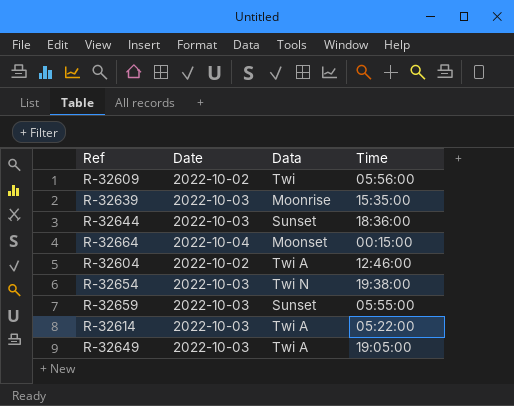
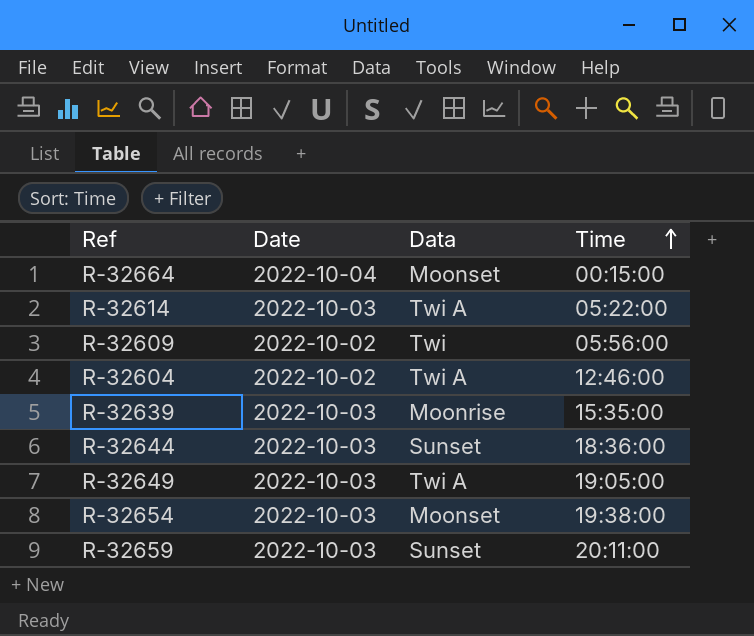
row order: none -> Time ascending
R-32654 | Data: Twi N -> Moonset
R-32659 | Time: 05:55:00 -> 20:11:00

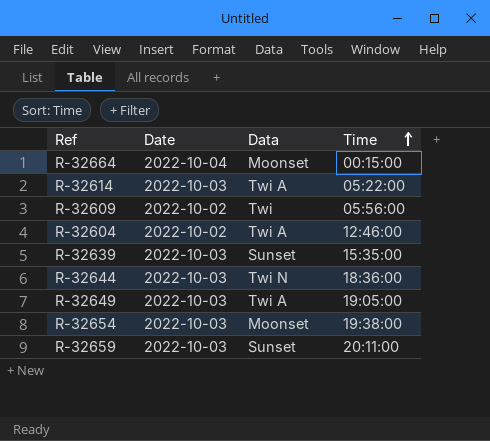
R-32639 | Data: Moonrise -> Sunset
R-32644 | Data: Sunset -> Twi N

